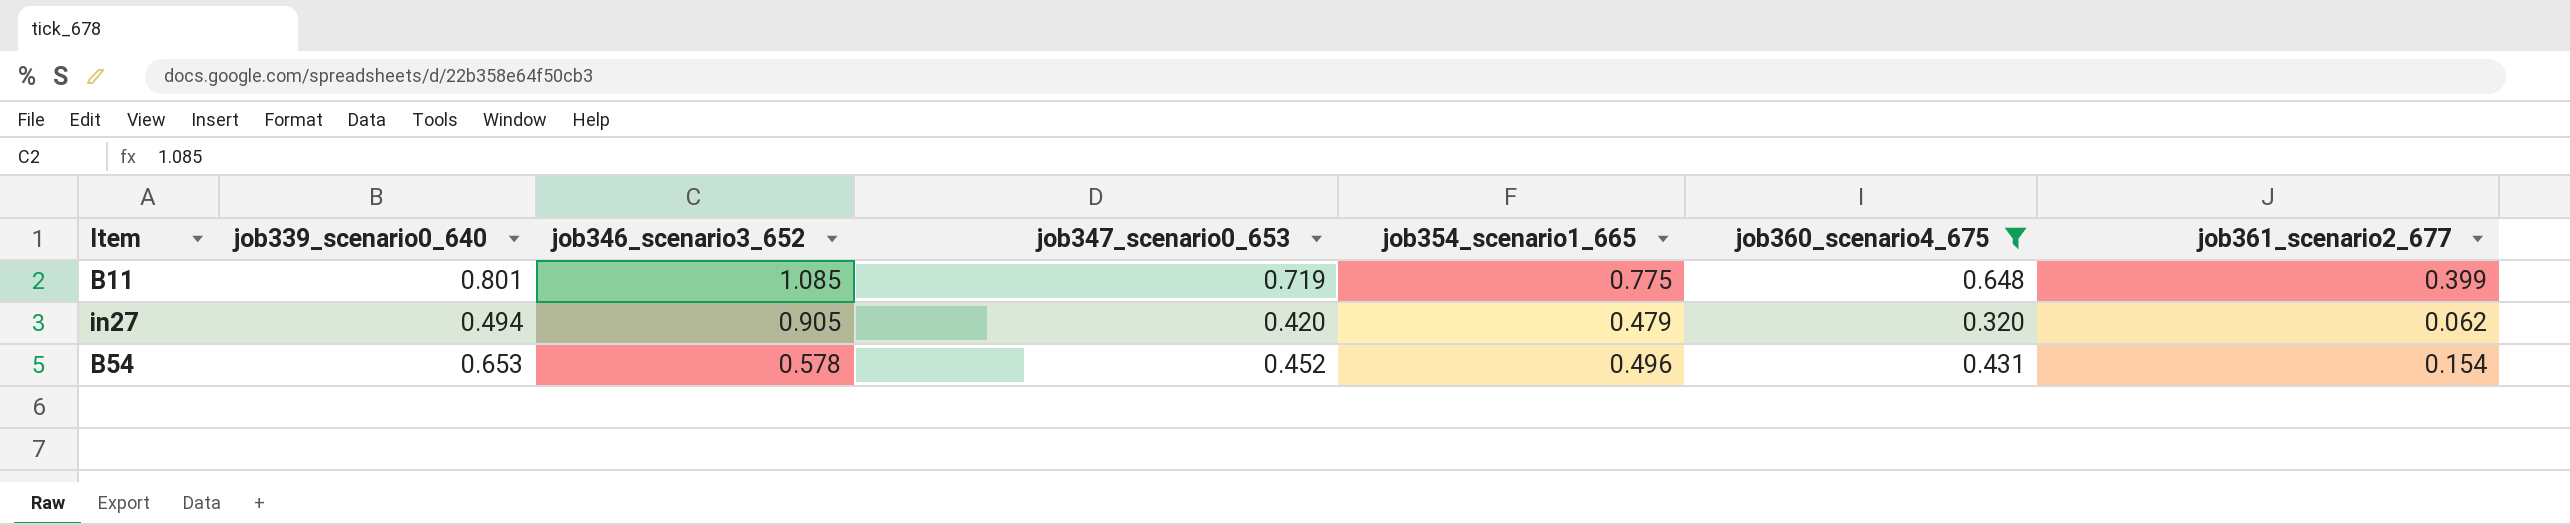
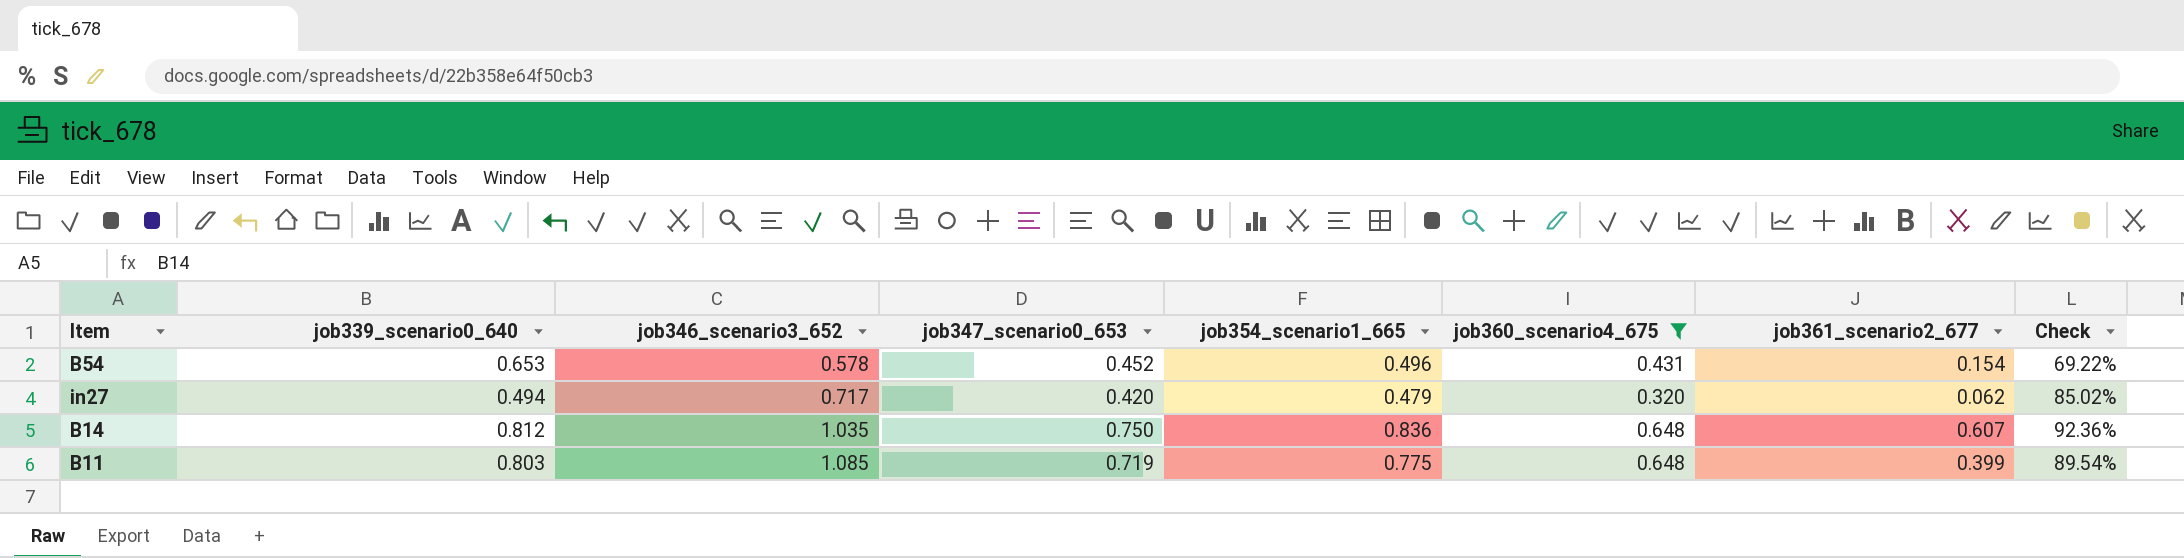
row order: job346_scenario3_652 descending -> job346_scenario3_652 ascending
column Check | formula: none -> [job347_scenario0_653] / [job339_scenario0_640]
in27 | job346_scenario3_652: 0.905 -> 0.717
row B14: none -> 0.812 | 1.035 | 0.750 | 0.836 | 0.648 | 0.607 | 92.36%
B11 | job339_scenario0_640: 0.801 -> 0.803

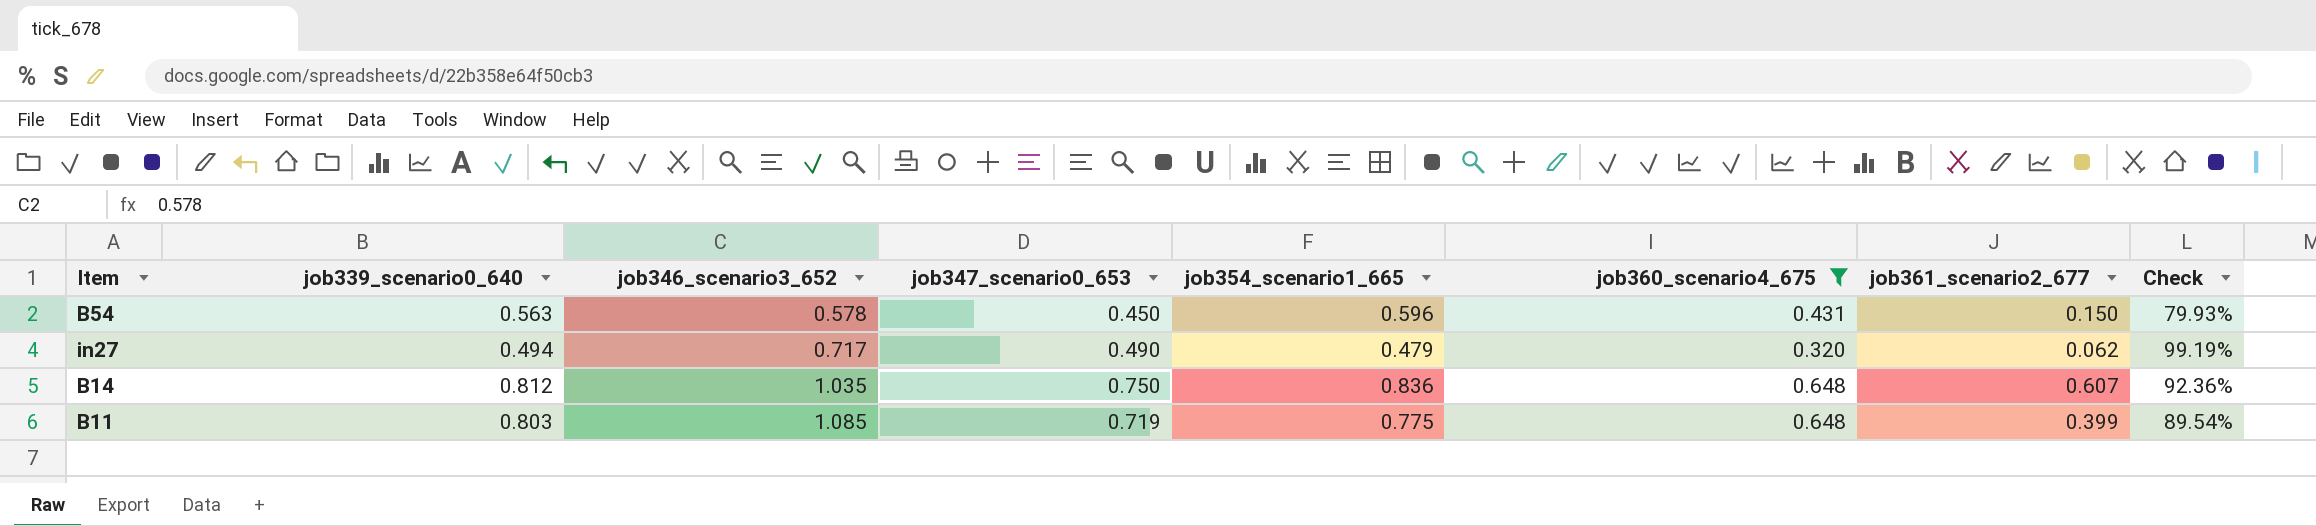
B54 | job339_scenario0_640: 0.653 -> 0.563
B54 | job347_scenario0_653: 0.452 -> 0.450
B54 | job354_scenario1_665: 0.496 -> 0.596
B54 | job361_scenario2_677: 0.154 -> 0.150
B54 | Check: 69.22% -> 79.93%
in27 | job347_scenario0_653: 0.420 -> 0.490
in27 | Check: 85.02% -> 99.19%

